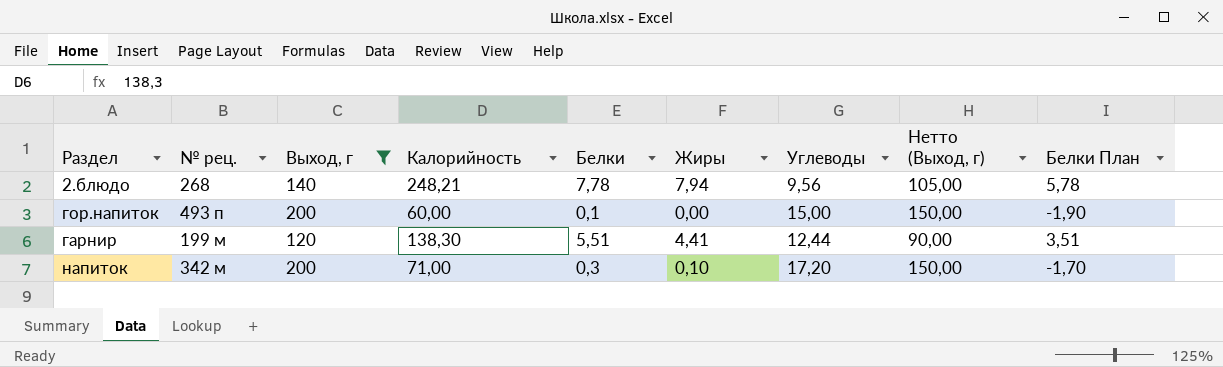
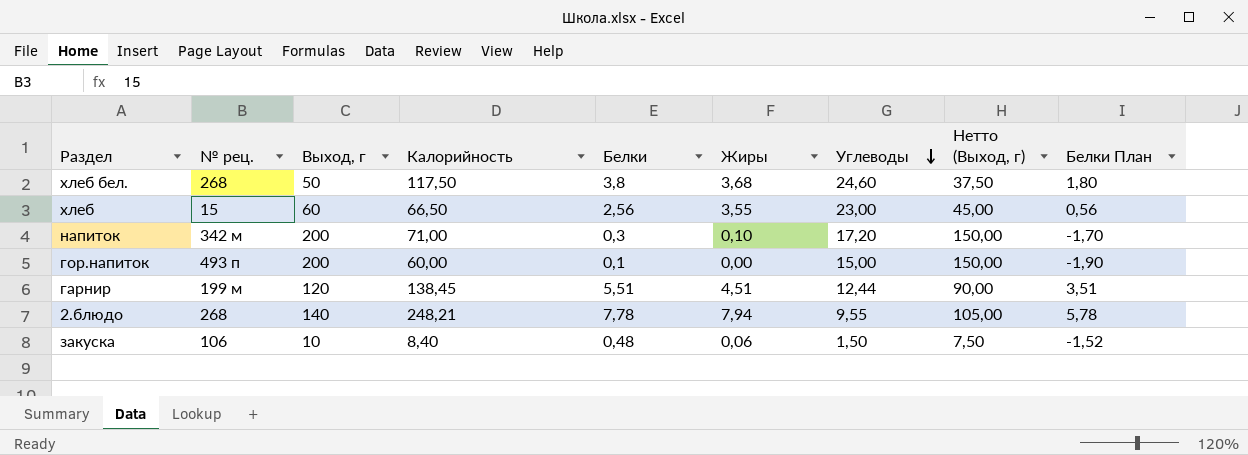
filter: Выход, г >= 120 -> none
row order: none -> Углеводы descending
гарнир | Калорийность: 138,30 -> 138,45
гарнир | Жиры: 4,41 -> 4,51
2.блюдо | Углеводы: 9,56 -> 9,55

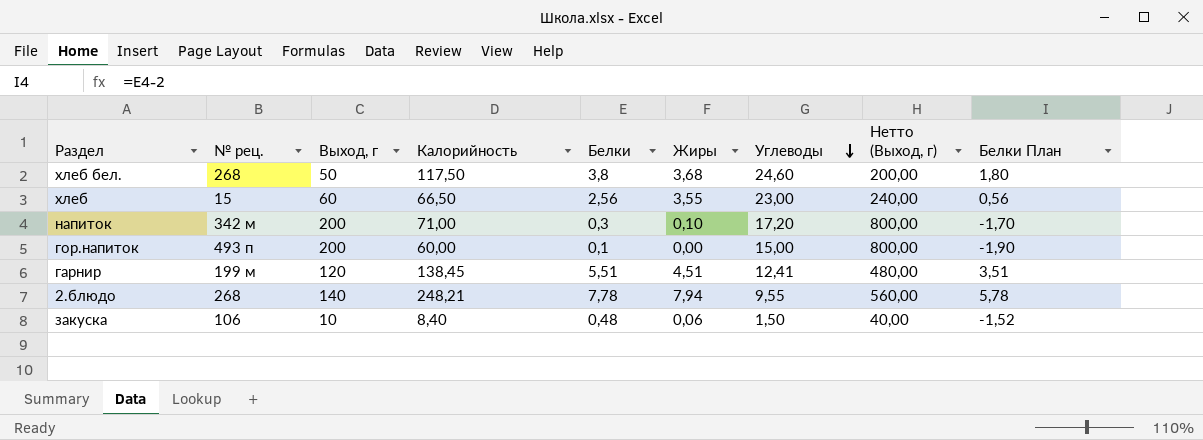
column Нетто (Выход, г) | formula: [Выход, г] * 0,75 -> [Выход, г] * 4
гарнир | Углеводы: 12,44 -> 12,41

